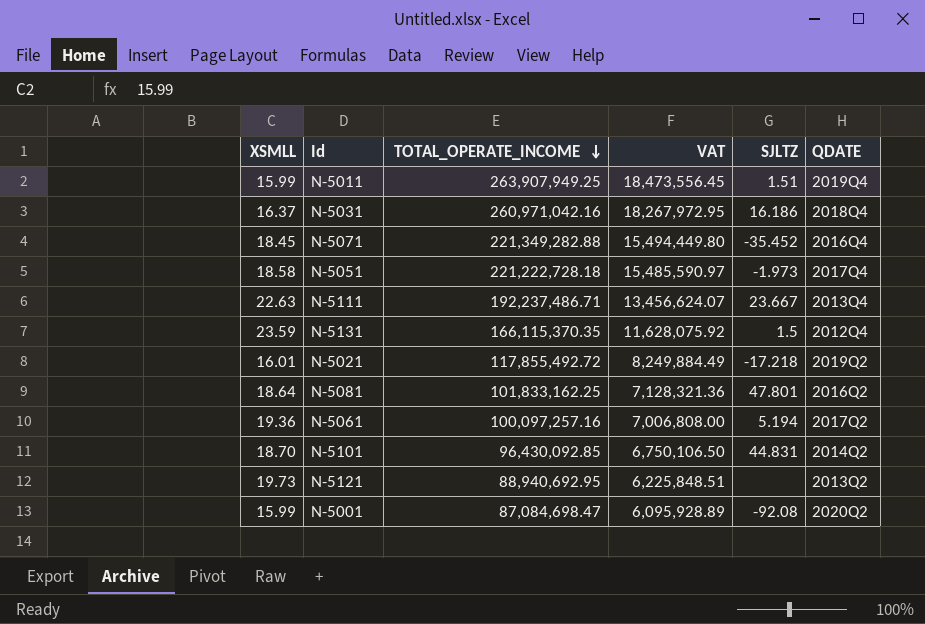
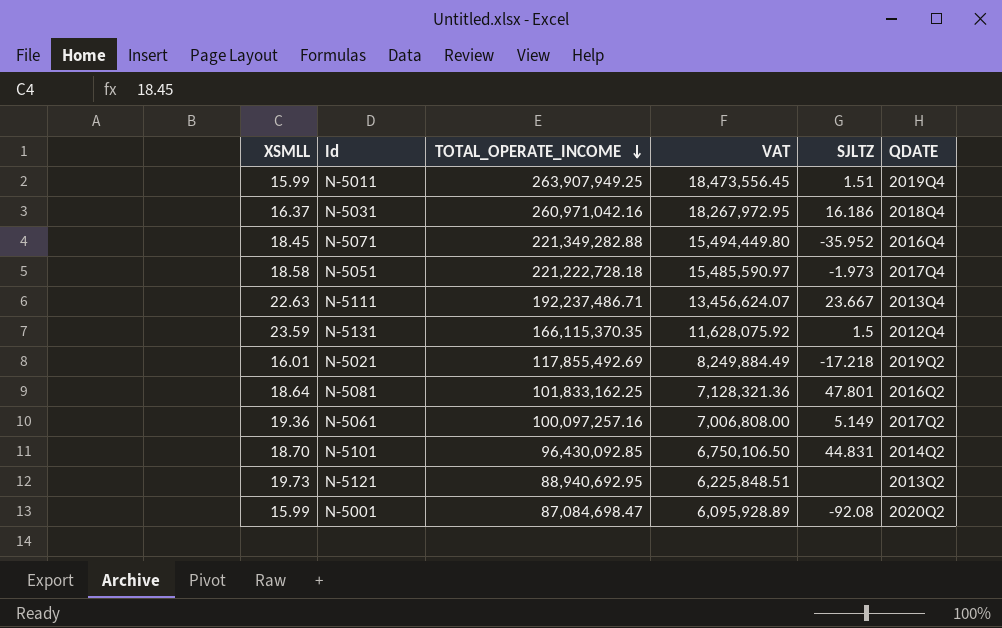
N-5071 | SJLTZ: -35.452 -> -35.952
N-5021 | TOTAL_OPERATE_INCOME: 117,855,492.72 -> 117,855,492.69
N-5061 | SJLTZ: 5.194 -> 5.149

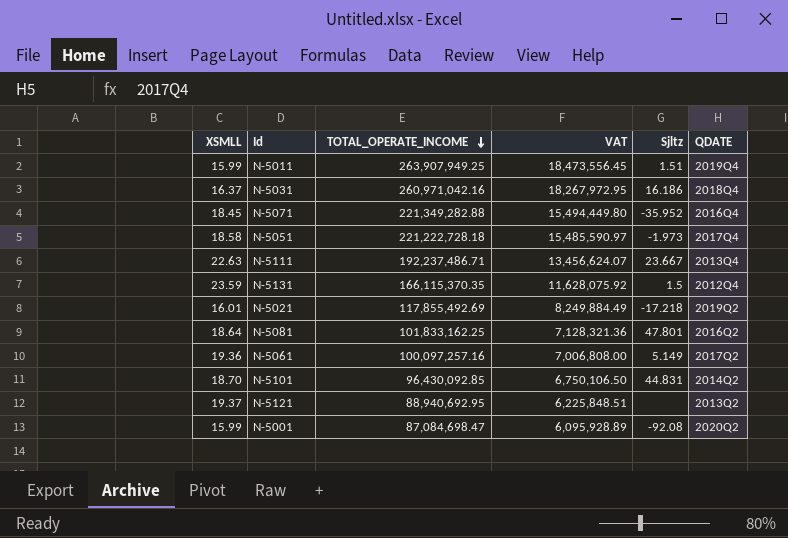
column name: SJLTZ -> Sjltz
N-5121 | XSMLL: 19.73 -> 19.37

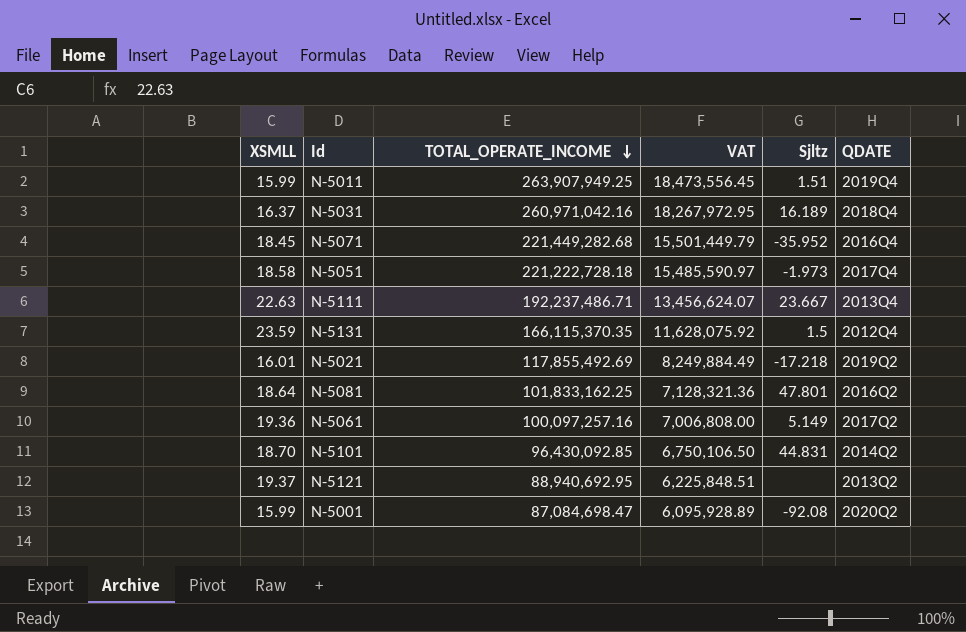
N-5031 | Sjltz: 16.186 -> 16.189
N-5071 | TOTAL_OPERATE_INCOME: 221,349,282.88 -> 221,449,282.68
N-5071 | VAT: 15,494,449.80 -> 15,501,449.79

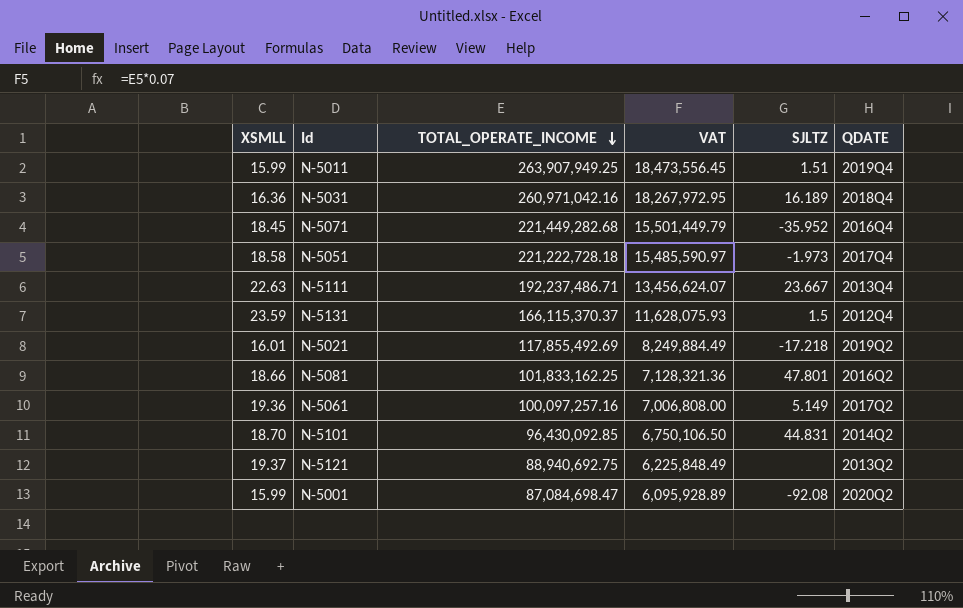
column name: Sjltz -> SJLTZ
N-5031 | XSMLL: 16.37 -> 16.36
N-5131 | TOTAL_OPERATE_INCOME: 166,115,370.35 -> 166,115,370.37
N-5131 | VAT: 11,628,075.92 -> 11,628,075.93
N-5081 | XSMLL: 18.64 -> 18.66
N-5121 | TOTAL_OPERATE_INCOME: 88,940,692.95 -> 88,940,692.75
N-5121 | VAT: 6,225,848.51 -> 6,225,848.49

